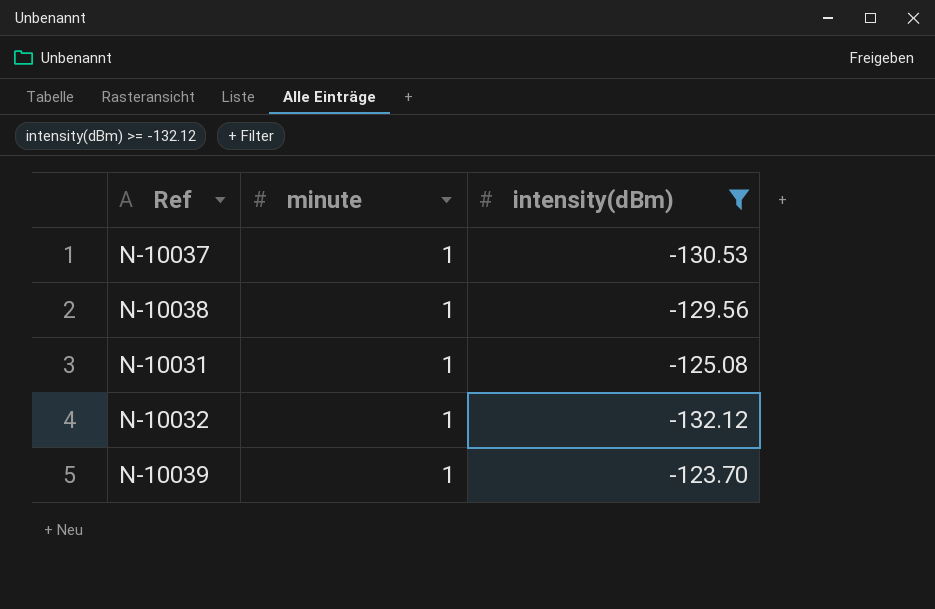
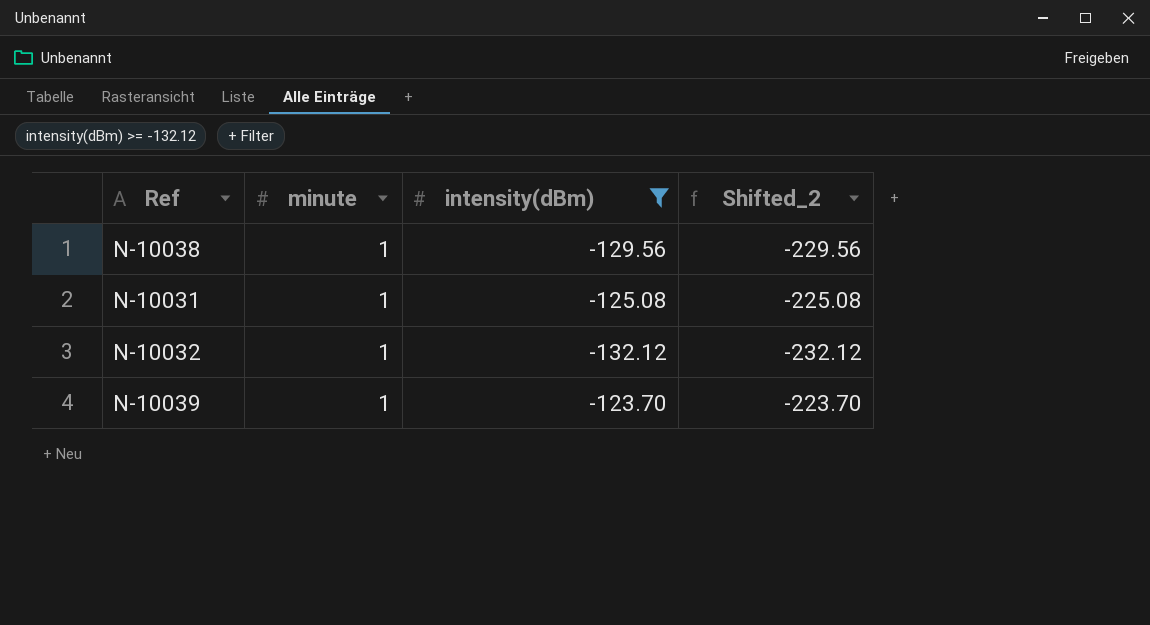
column Shifted_2 | formula: none -> [intensity(dBm)] - 100
row N-10037: 1 | -130.53 -> none

